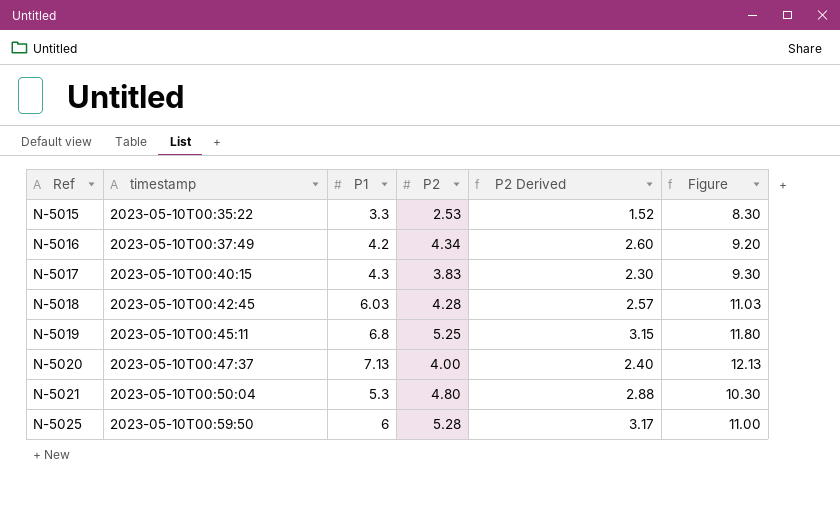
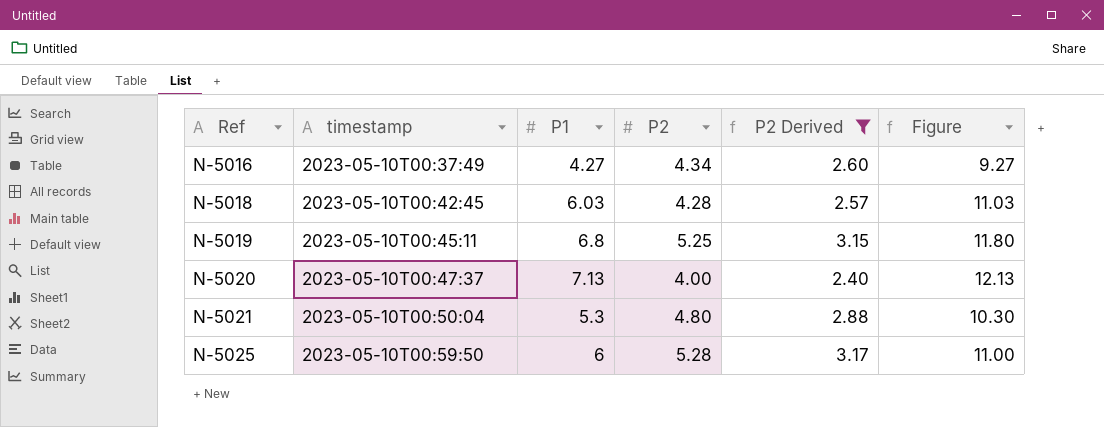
filter: none -> P2 Derived >= 2.40
N-5016 | P1: 4.2 -> 4.27
N-5016 | Figure: 9.20 -> 9.27

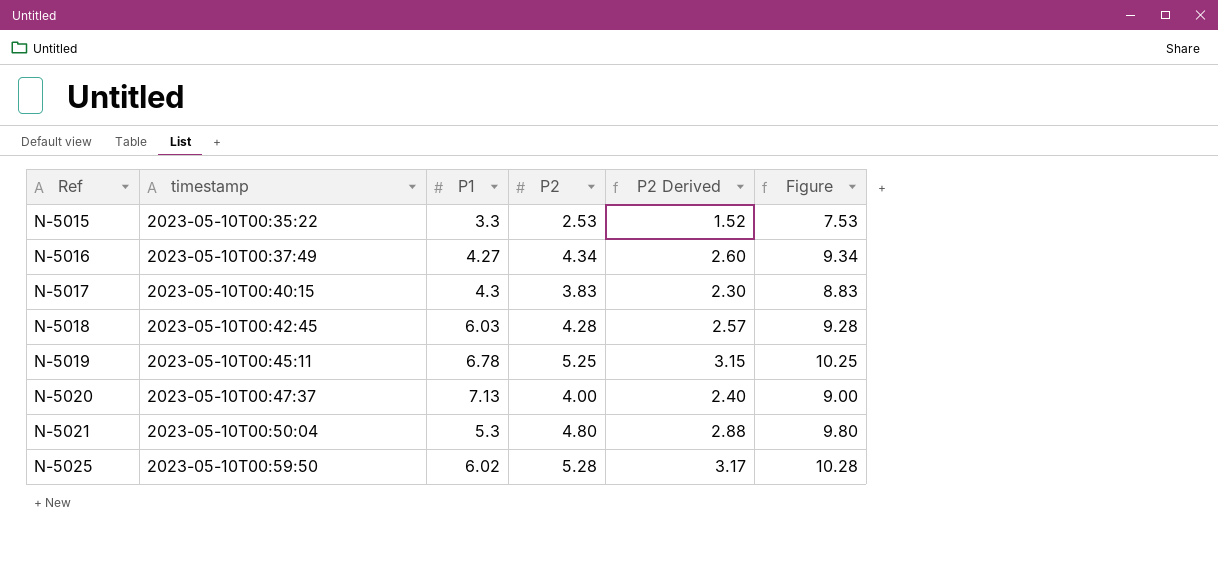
filter: P2 Derived >= 2.40 -> none
column Figure | formula: [P1] + 5 -> [P2] + 5
N-5019 | P1: 6.8 -> 6.78
N-5025 | P1: 6 -> 6.02

